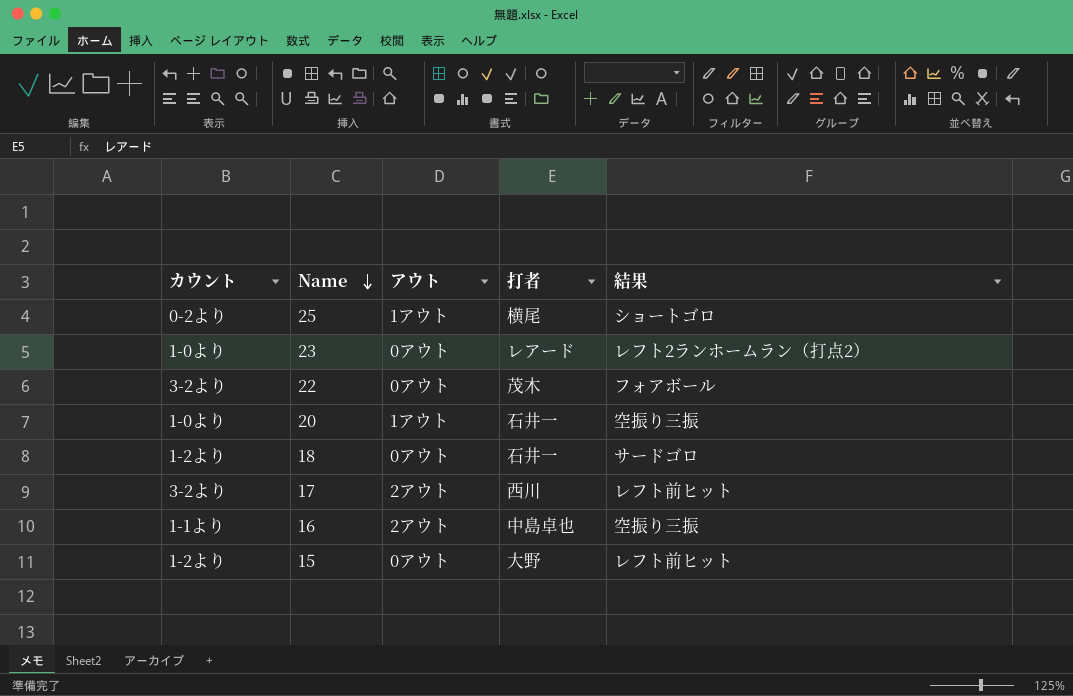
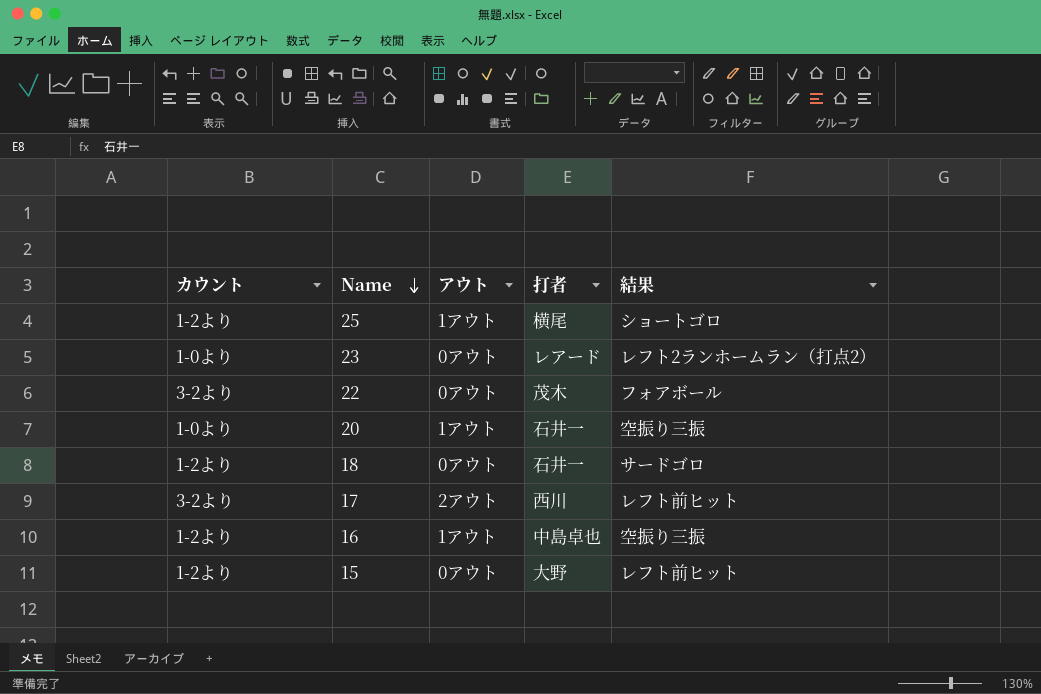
25 | カウント: 0-2より -> 1-2より
16 | カウント: 1-1より -> 1-2より
16 | アウト: 2アウト -> 1アウト

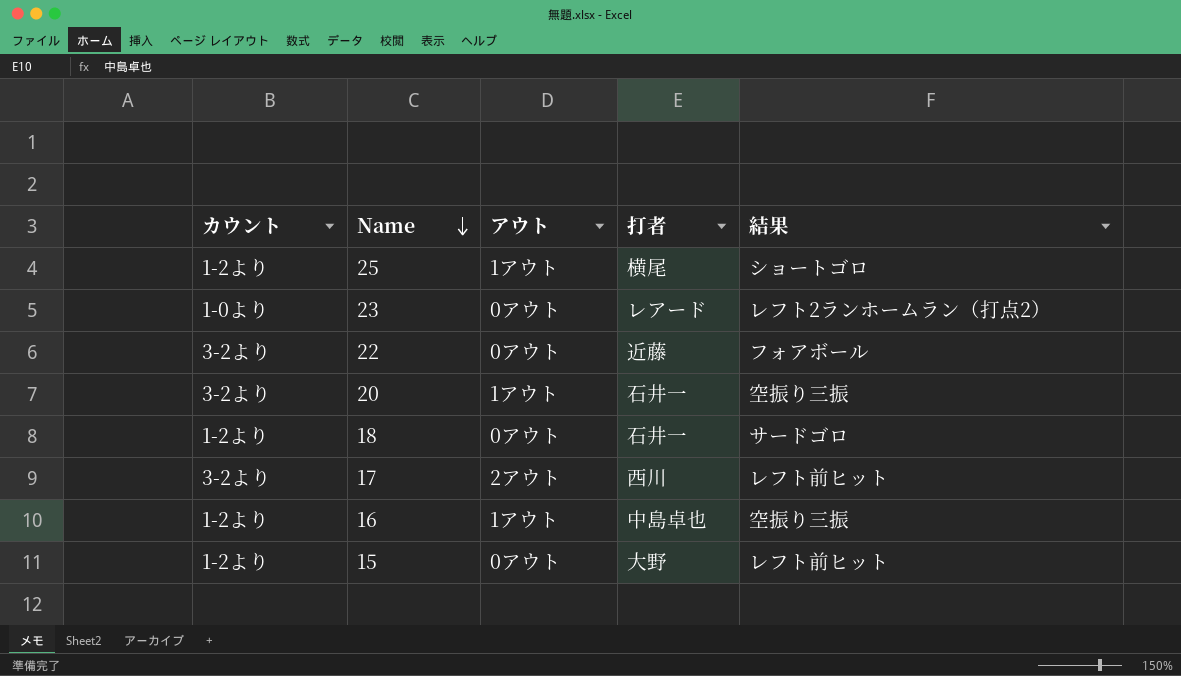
22 | 打者: 茂木 -> 近藤
20 | カウント: 1-0より -> 3-2より

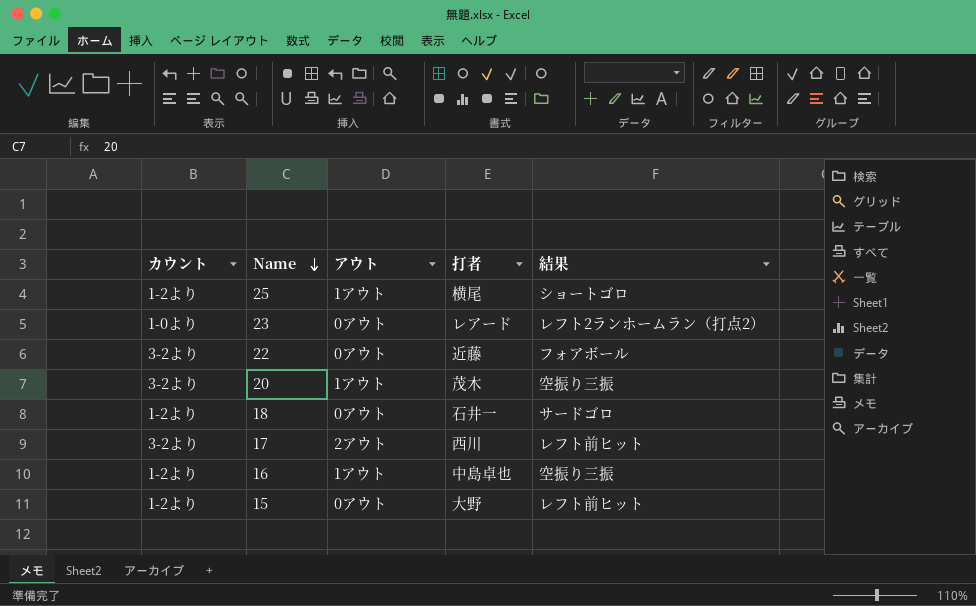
20 | 打者: 石井一 -> 茂木

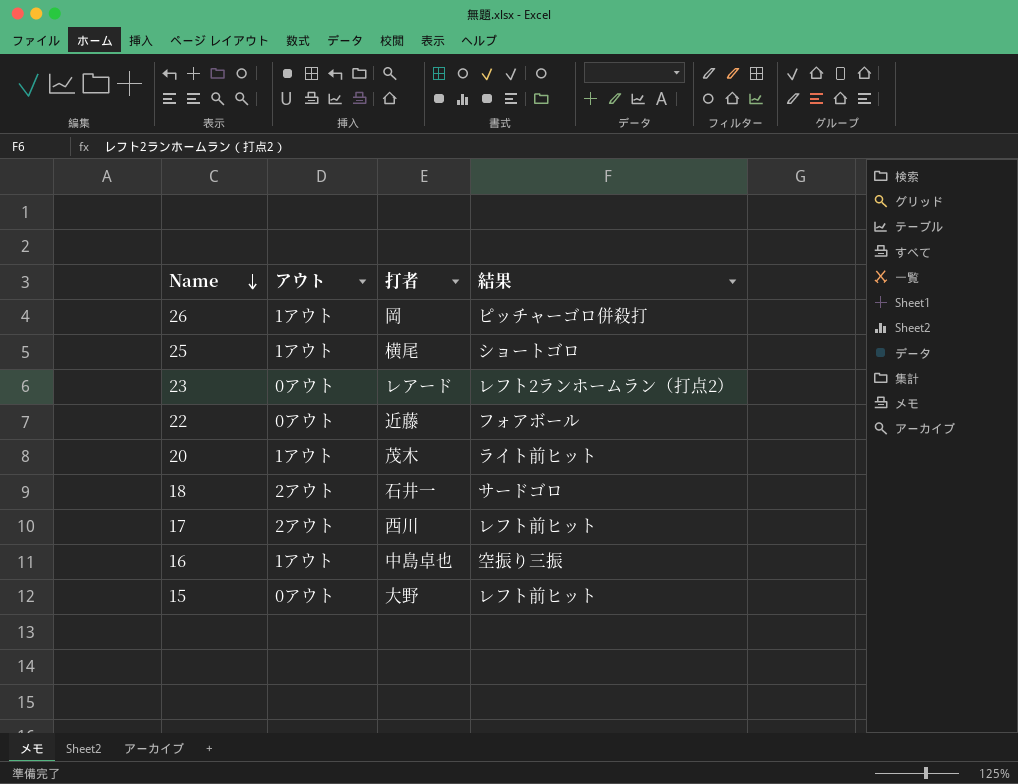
column カウント | position: 1 -> none
row 26: none -> 1アウト | 岡 | ピッチャーゴロ併殺打
20 | 結果: 空振り三振 -> ライト前ヒット
18 | アウト: 0アウト -> 2アウト

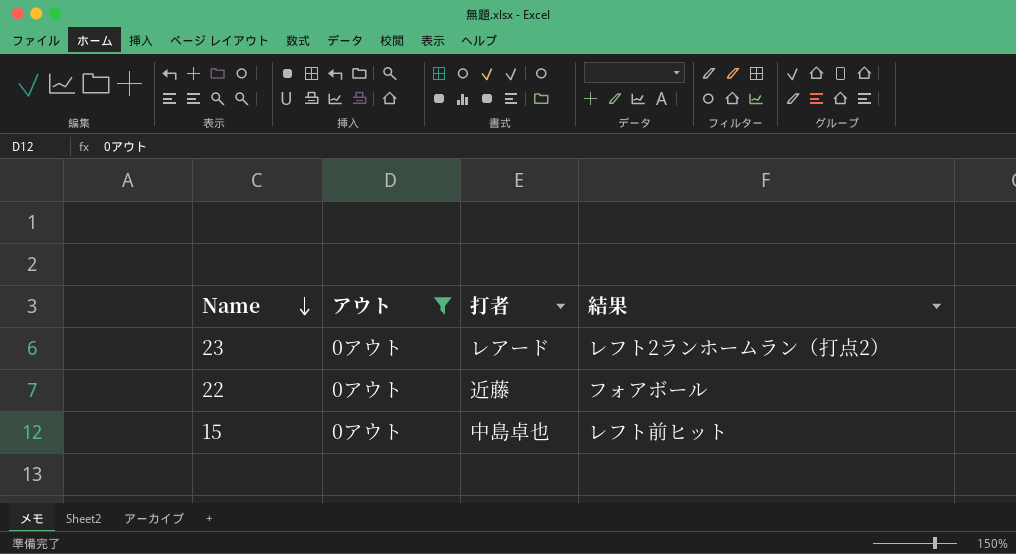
filter: none -> アウト = 0アウト
15 | 打者: 大野 -> 中島卓也

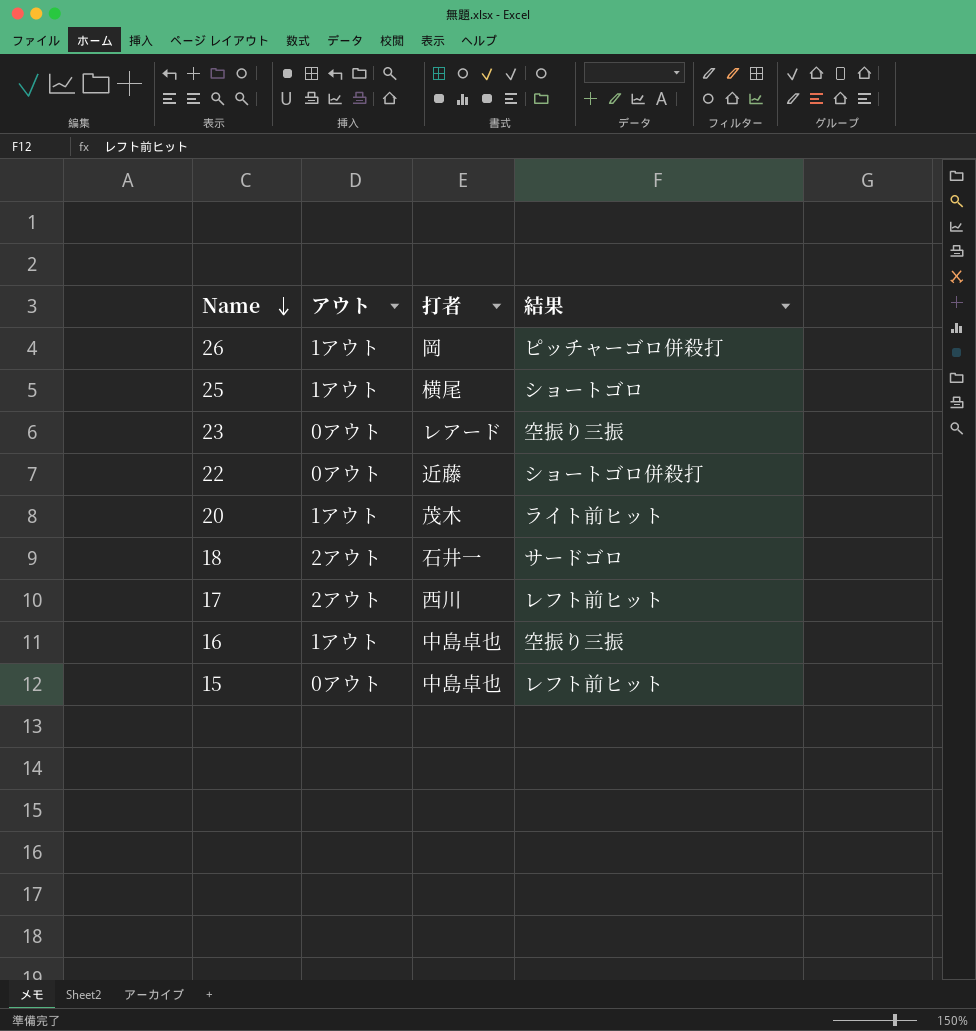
filter: アウト = 0アウト -> none
23 | 結果: レフト2ランホームラン（打点2） -> 空振り三振
22 | 結果: フォアボール -> ショートゴロ併殺打

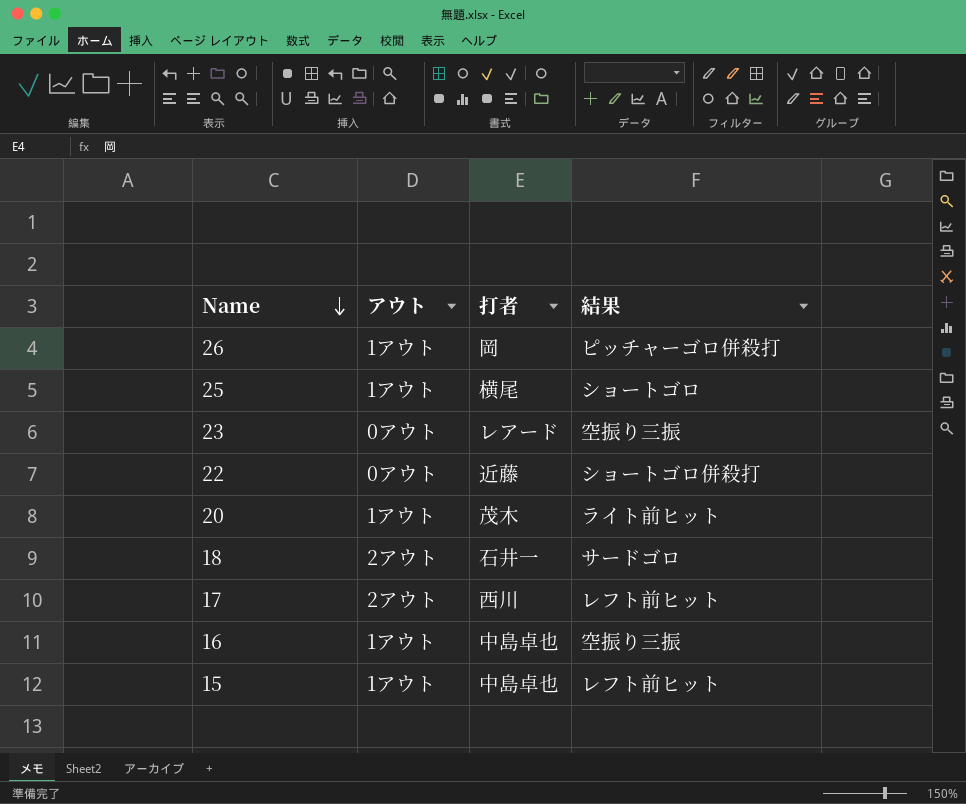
15 | アウト: 0アウト -> 1アウト

